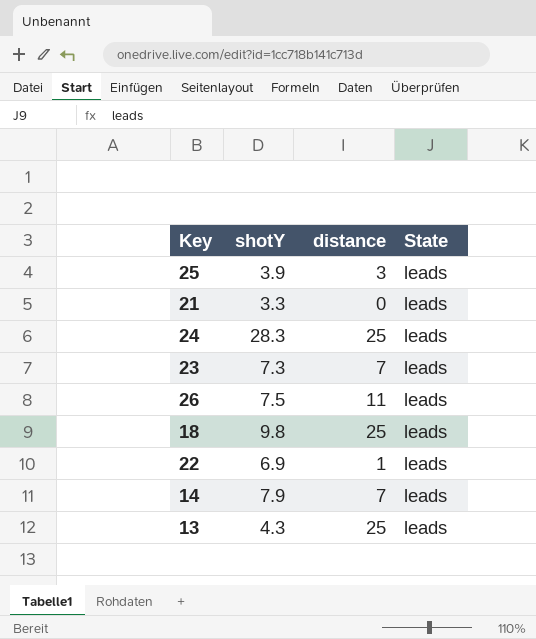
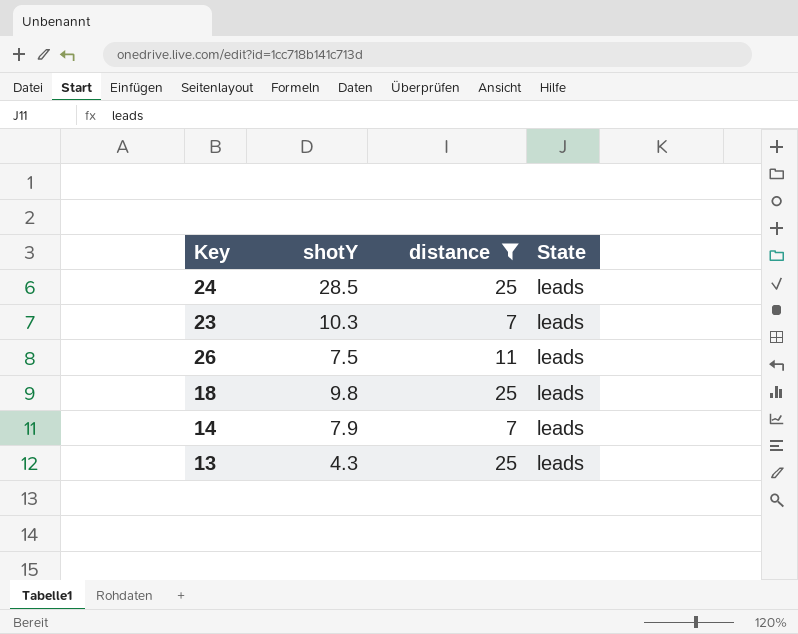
filter: none -> distance >= 7
24 | shotY: 28.3 -> 28.5
23 | shotY: 7.3 -> 10.3

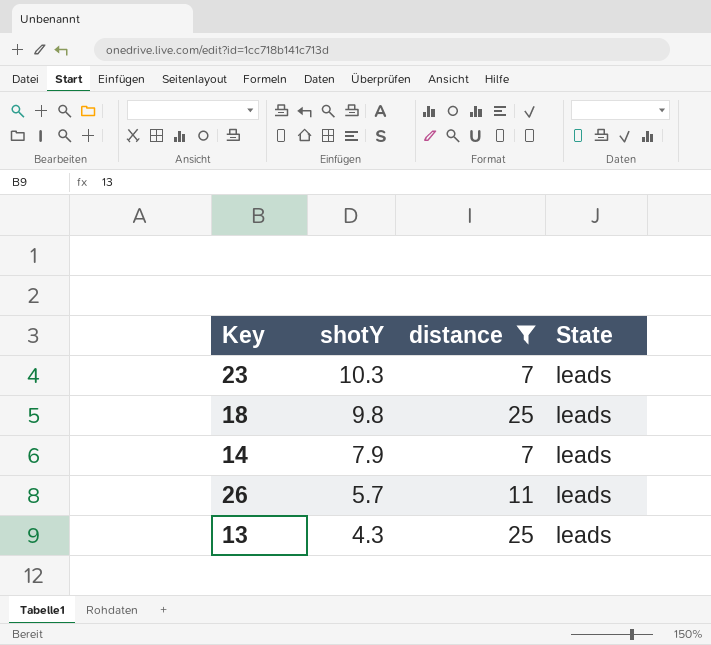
row order: none -> shotY descending
row 24: 28.5 | 25 | leads -> none
26 | shotY: 7.5 -> 5.7

